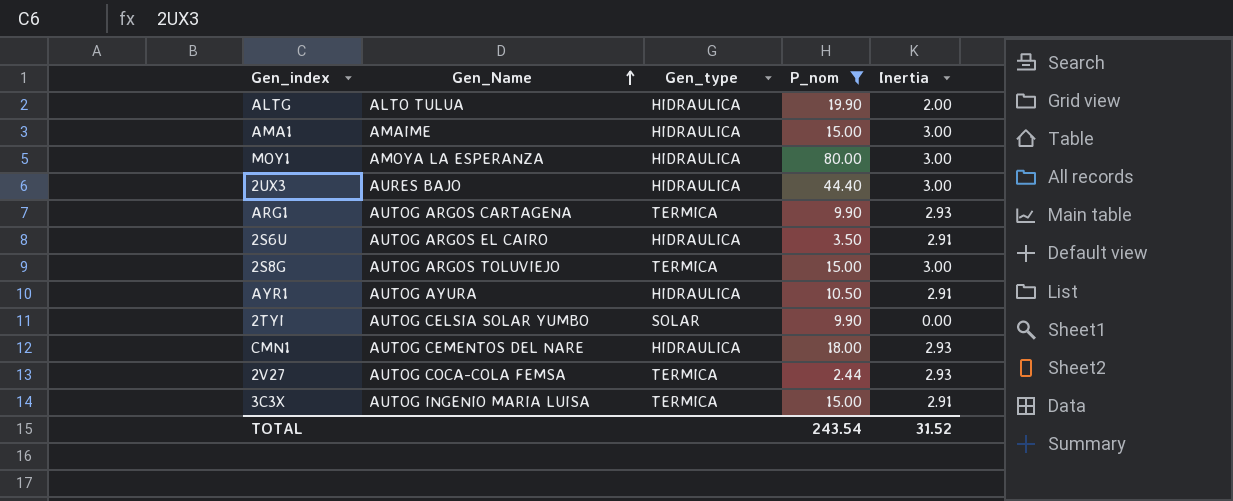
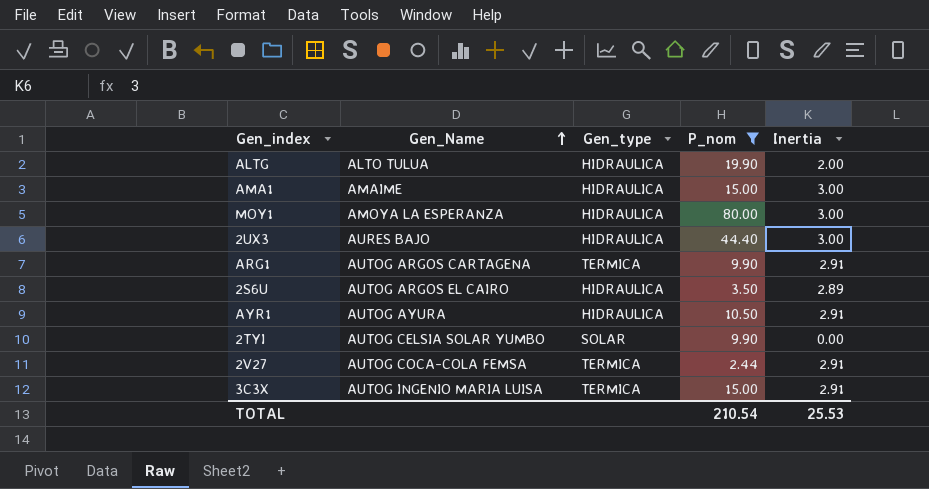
row 2S8G: AUTOG ARGOS TOLUVIEJO | TERMICA | 15.00 | 3.00 -> none
row CMN1: AUTOG CEMENTOS DEL NARE | HIDRAULICA | 18.00 | 2.93 -> none
ARG1 | Inertia: 2.93 -> 2.91
2S6U | Inertia: 2.91 -> 2.89
2V27 | Inertia: 2.93 -> 2.91
TOTAL | P_nom: 243.54 -> 210.54
TOTAL | Inertia: 31.52 -> 25.53

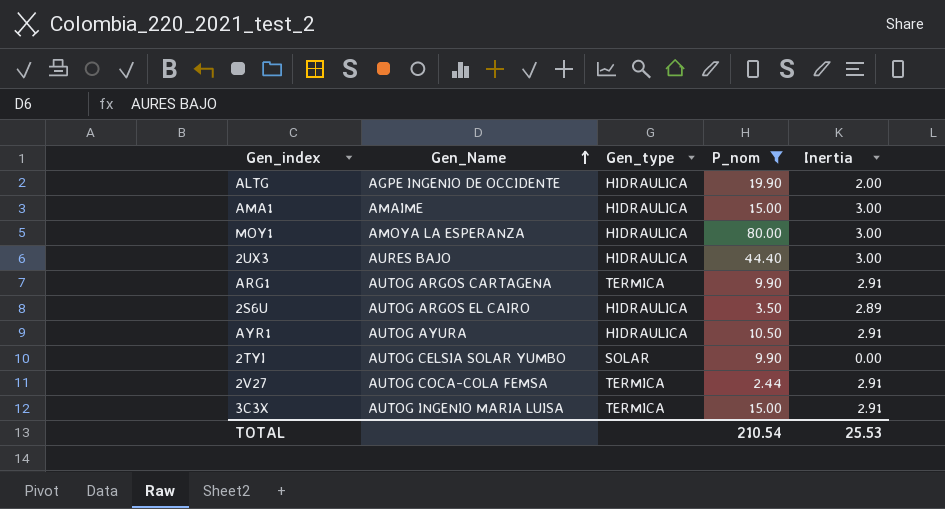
ALTG | Gen_Name: ALTO TULUA -> AGPE INGENIO DE OCCIDENTE

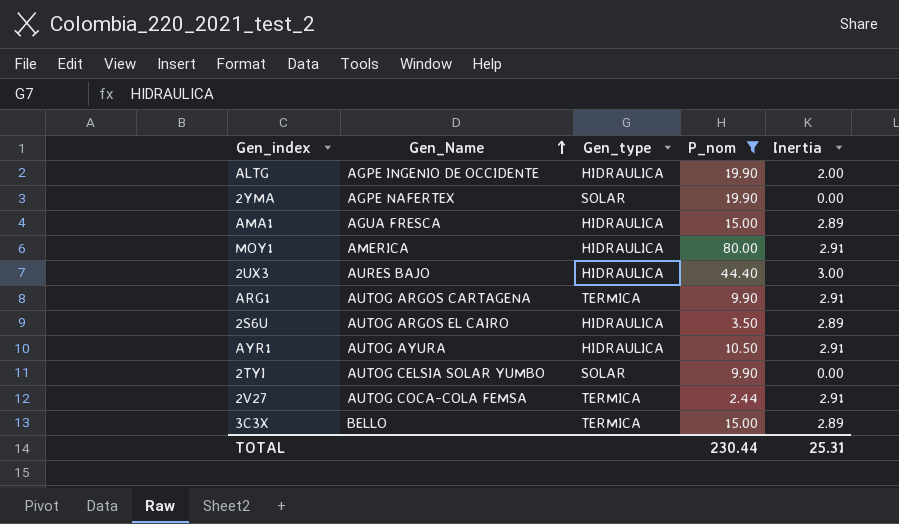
row 2YMA: none -> AGPE NAFERTEX | SOLAR | 19.90 | 0.00
AMA1 | Gen_Name: AMAIME -> AGUA FRESCA
AMA1 | Inertia: 3.00 -> 2.89
MOY1 | Gen_Name: AMOYA LA ESPERANZA -> AMERICA
MOY1 | Inertia: 3.00 -> 2.91
3C3X | Gen_Name: AUTOG INGENIO MARIA LUISA -> BELLO
3C3X | Inertia: 2.91 -> 2.89
TOTAL | P_nom: 210.54 -> 230.44
TOTAL | Inertia: 25.53 -> 25.31

